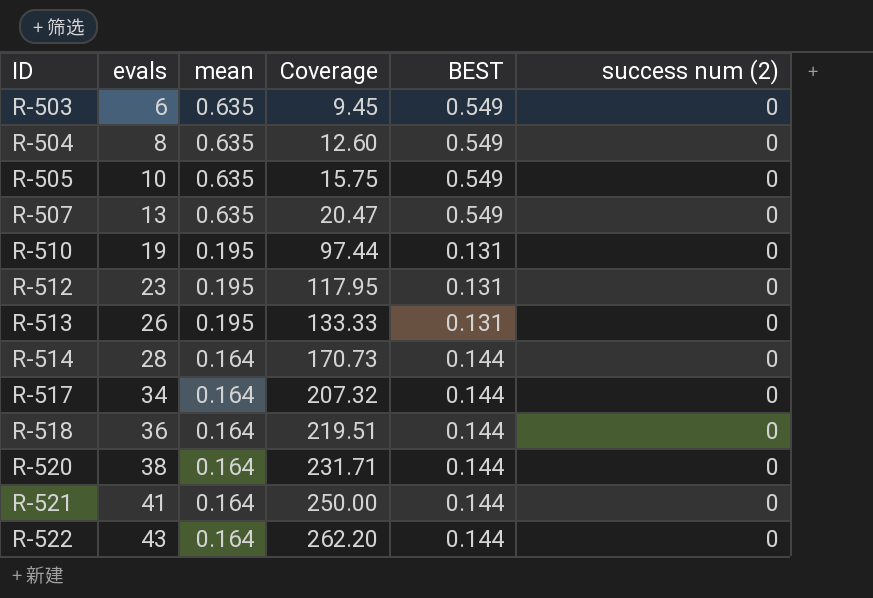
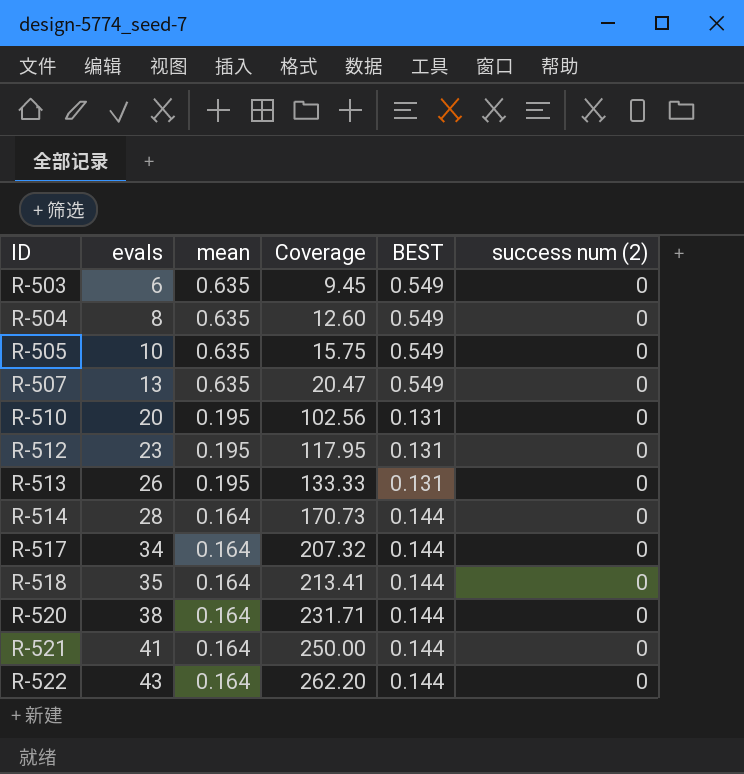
R-510 | evals: 19 -> 20
R-510 | Coverage: 97.44 -> 102.56
R-518 | evals: 36 -> 35
R-518 | Coverage: 219.51 -> 213.41

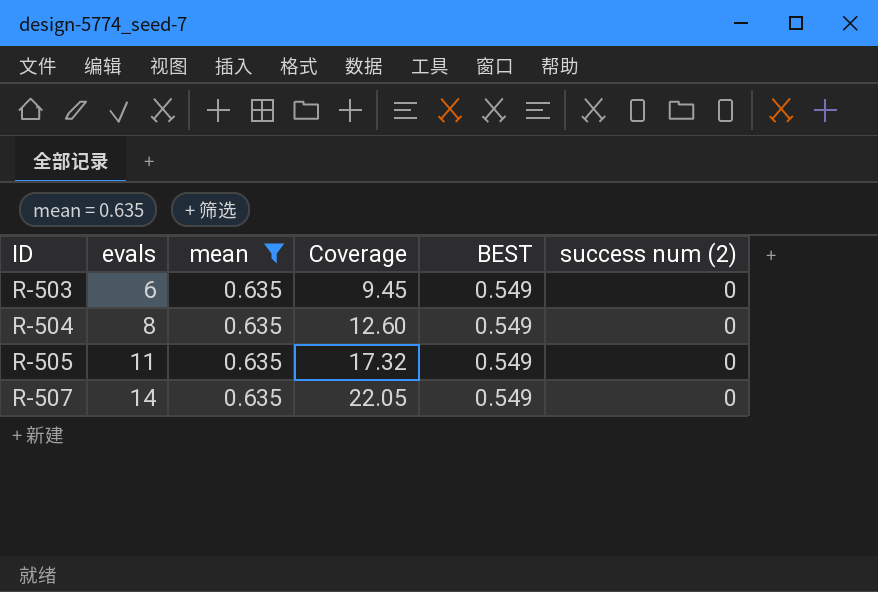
filter: none -> mean = 0.635
R-505 | evals: 10 -> 11
R-505 | Coverage: 15.75 -> 17.32
R-507 | evals: 13 -> 14
R-507 | Coverage: 20.47 -> 22.05

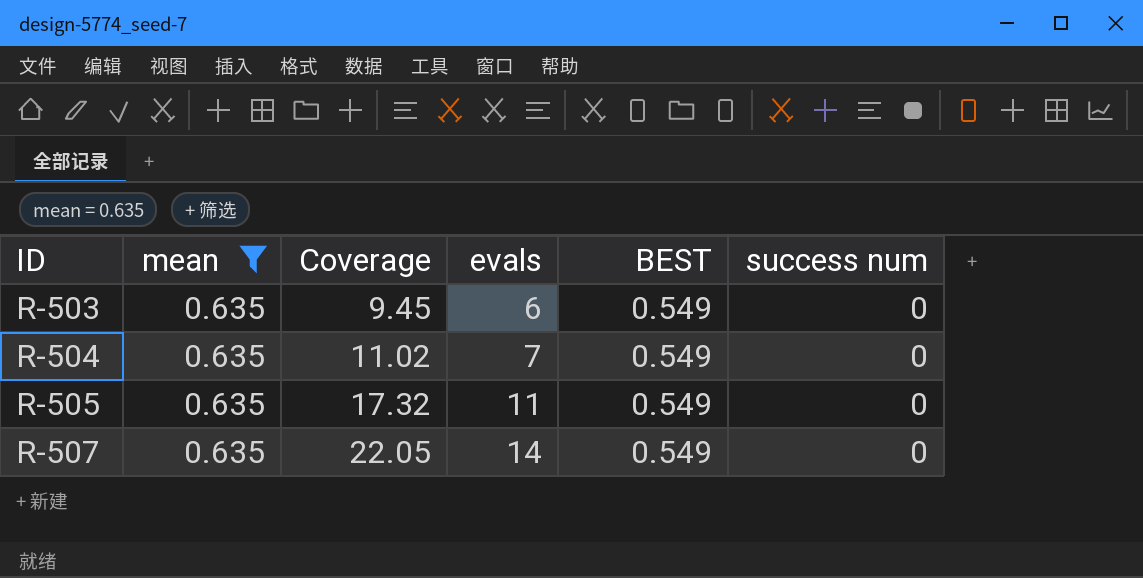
column evals | position: 2 -> 4
column name: success num (2) -> success num
R-504 | Coverage: 12.60 -> 11.02
R-504 | evals: 8 -> 7

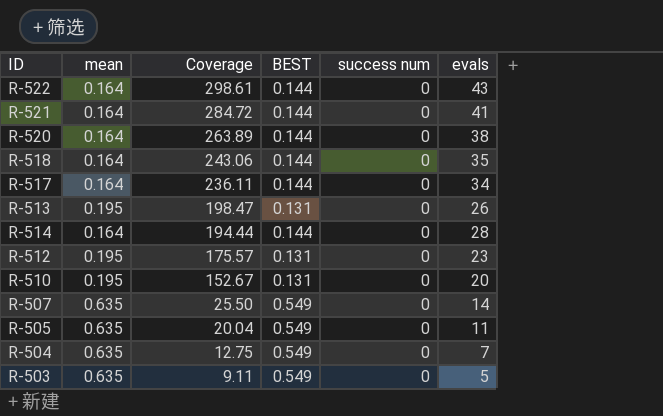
filter: mean = 0.635 -> none
row order: ID ascending -> Coverage descending
column Coverage | formula: [evals] / [mean] -> [evals] / [BEST]
column evals | position: 4 -> 6
R-503 | evals: 6 -> 5

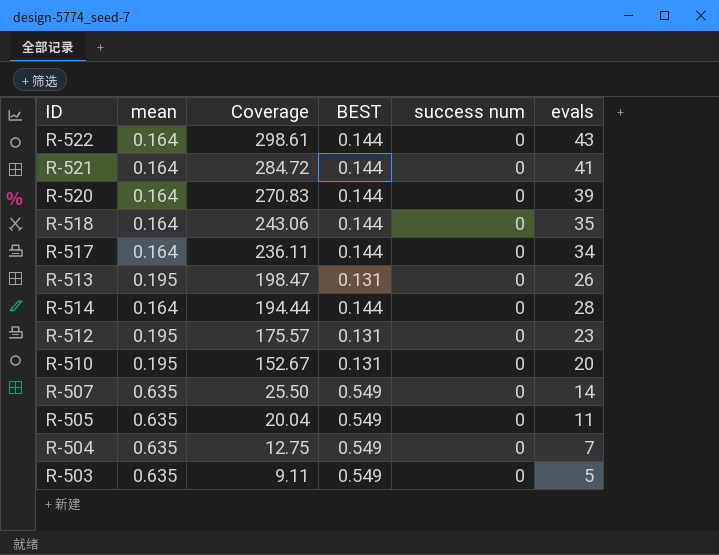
R-520 | Coverage: 263.89 -> 270.83
R-520 | evals: 38 -> 39

